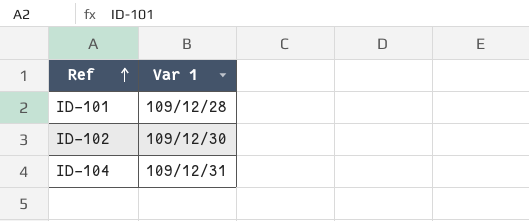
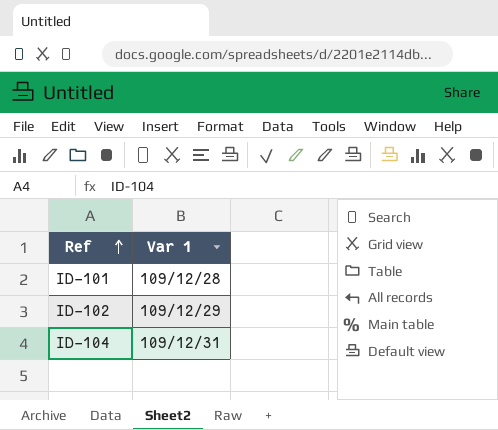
ID-102 | Var 1: 109/12/30 -> 109/12/29

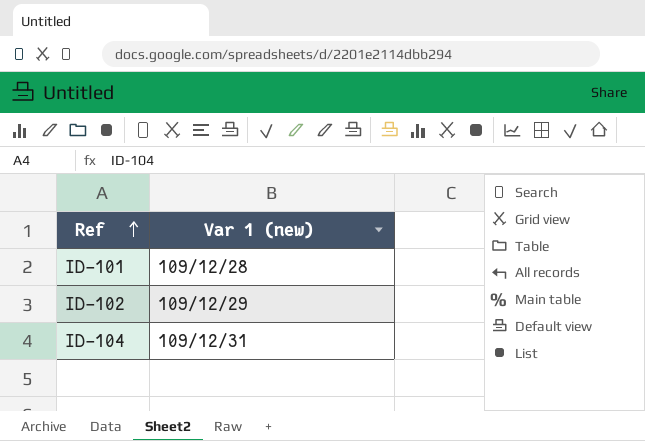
column name: Var 1 -> Var 1 (new)

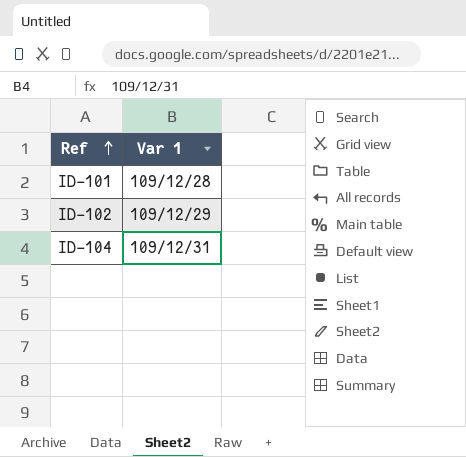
column name: Var 1 (new) -> Var 1

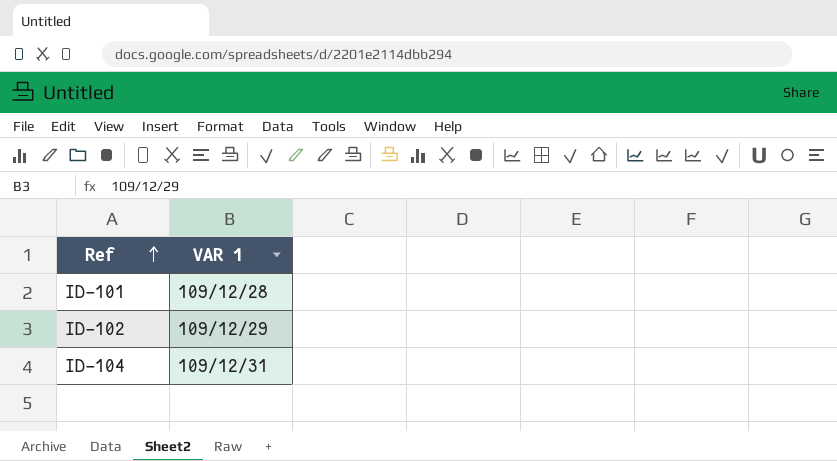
column name: Var 1 -> VAR 1

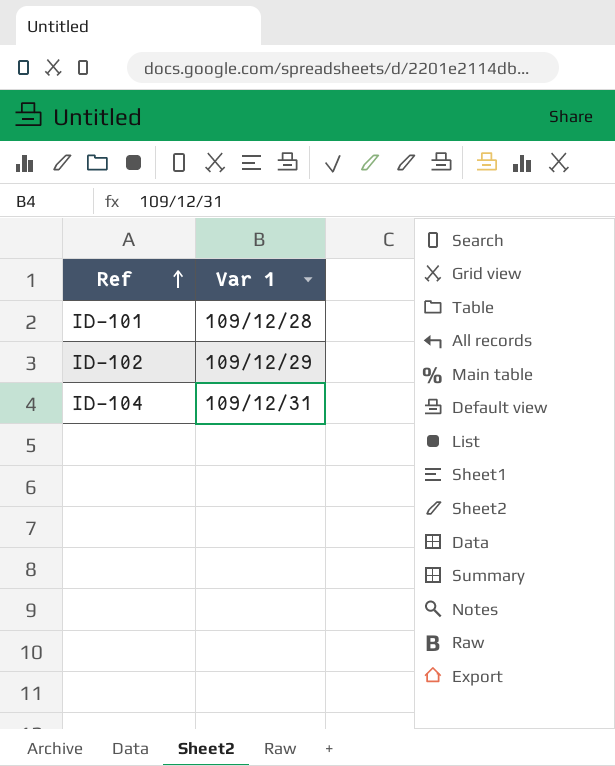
column name: VAR 1 -> Var 1

